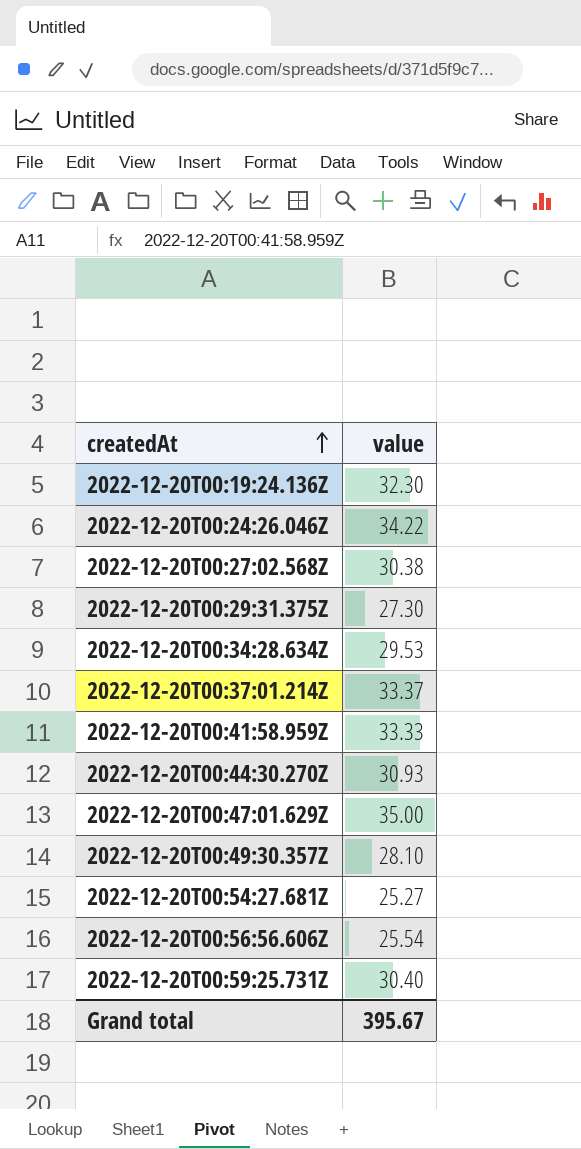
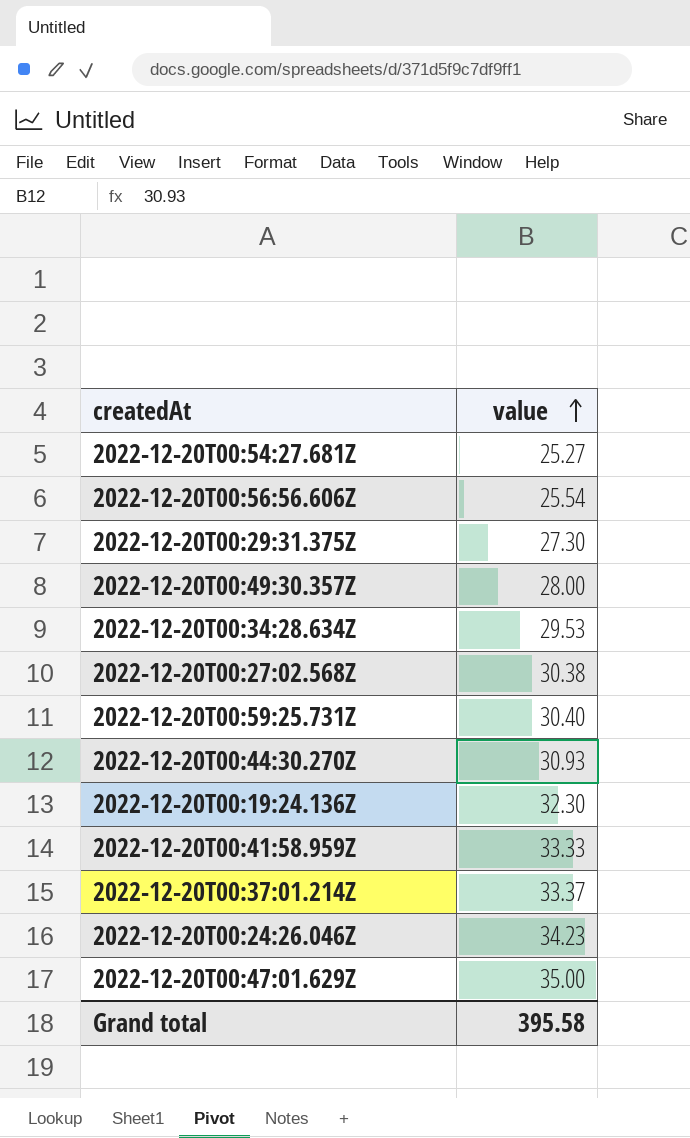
row order: createdAt ascending -> value ascending
2022-12-20T00:49:30.357Z | value: 28.10 -> 28.00
2022-12-20T00:24:26.046Z | value: 34.22 -> 34.23
Grand total | value: 395.67 -> 395.58

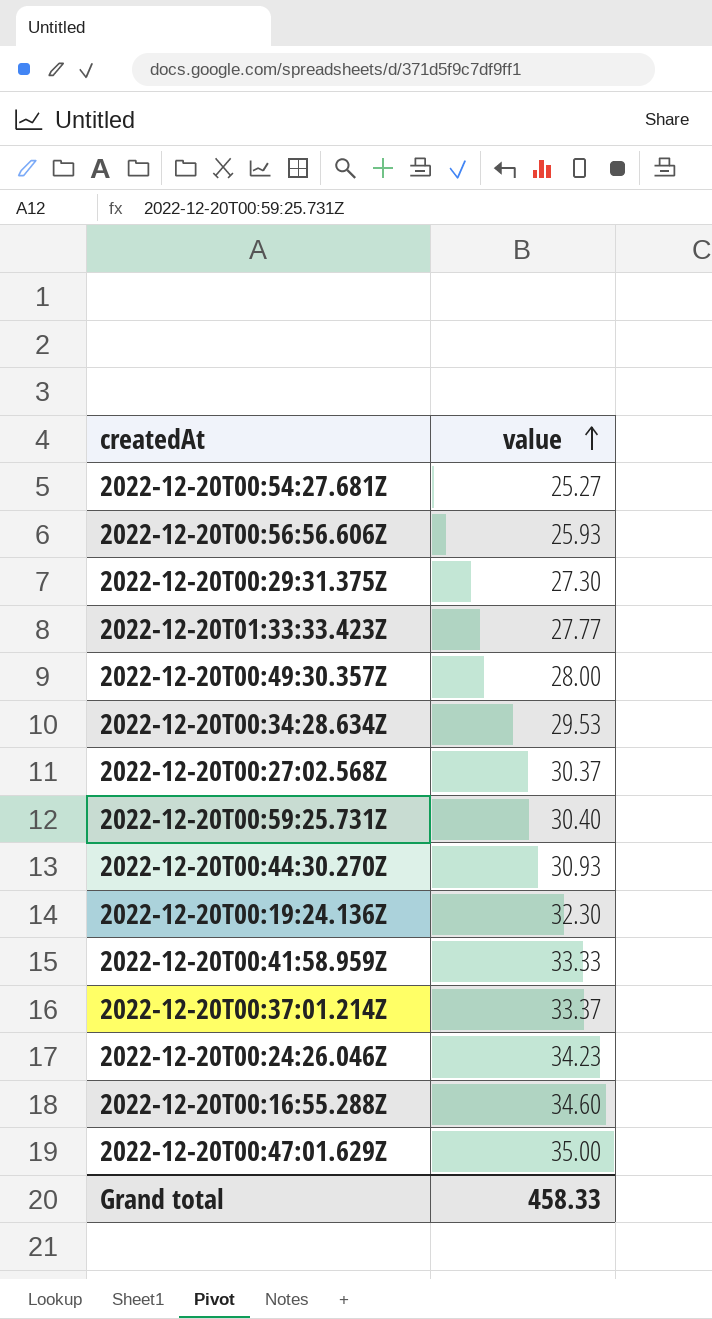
2022-12-20T00:56:56.606Z | value: 25.54 -> 25.93
row 2022-12-20T01:33:33.423Z: none -> 27.77
2022-12-20T00:27:02.568Z | value: 30.38 -> 30.37
row 2022-12-20T00:16:55.288Z: none -> 34.60
Grand total | value: 395.58 -> 458.33

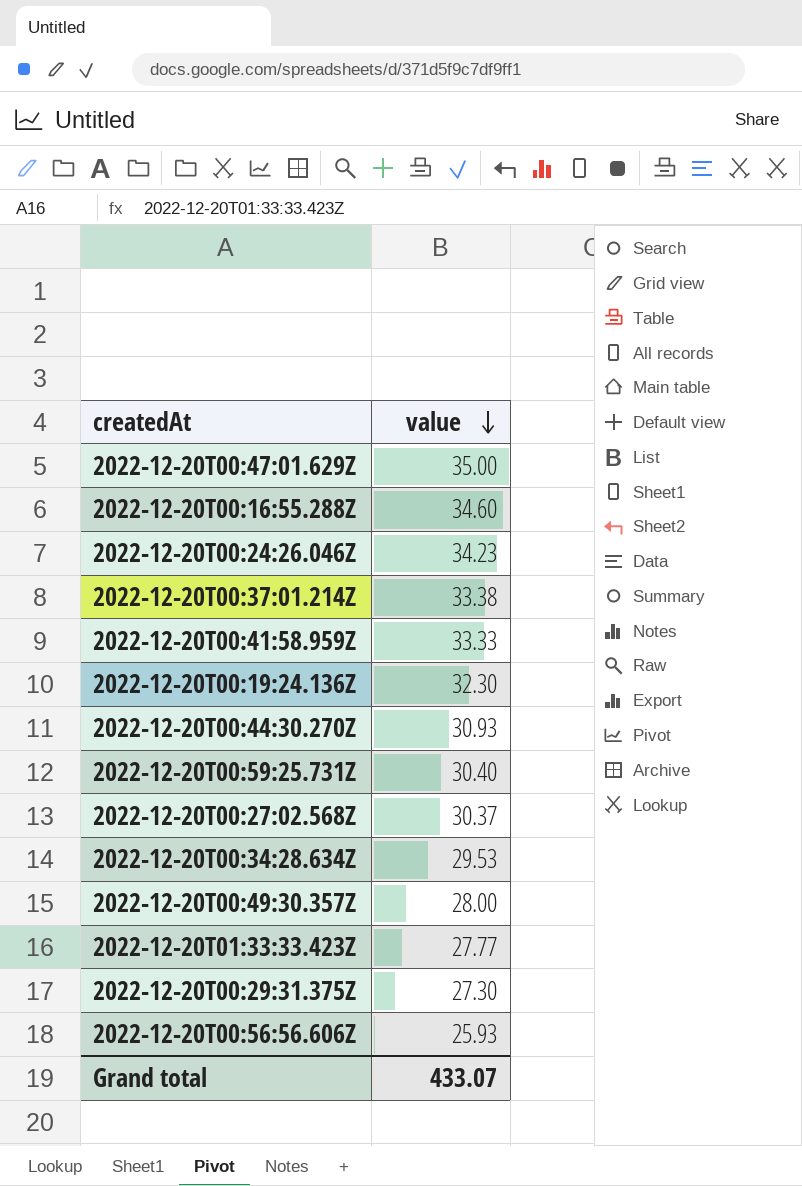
row order: value ascending -> value descending
row 2022-12-20T00:54:27.681Z: 25.27 -> none
2022-12-20T00:37:01.214Z | value: 33.37 -> 33.38
Grand total | value: 458.33 -> 433.07

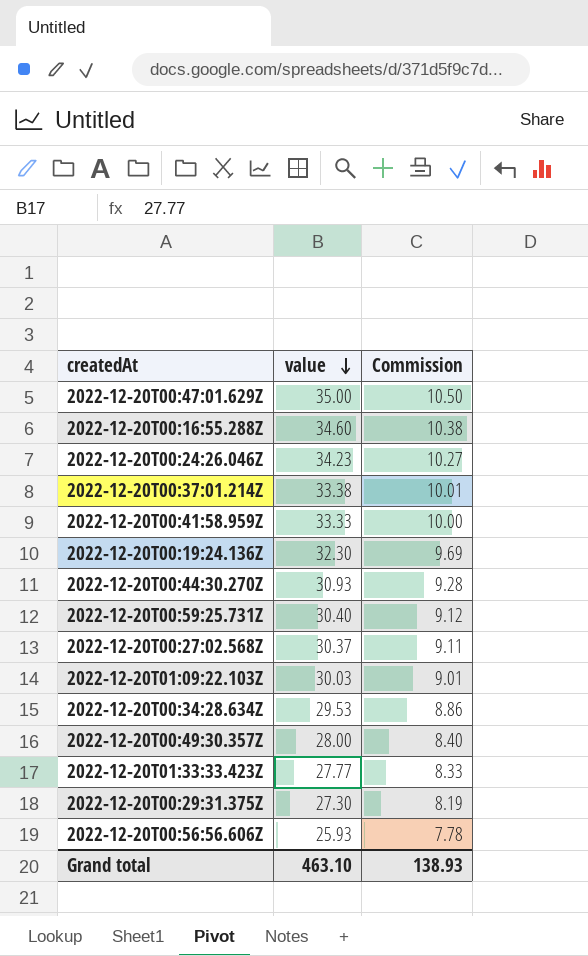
column Commission | formula: none -> [value] * 0.3
row 2022-12-20T01:09:22.103Z: none -> 30.03 | 9.01
Grand total | value: 433.07 -> 463.10

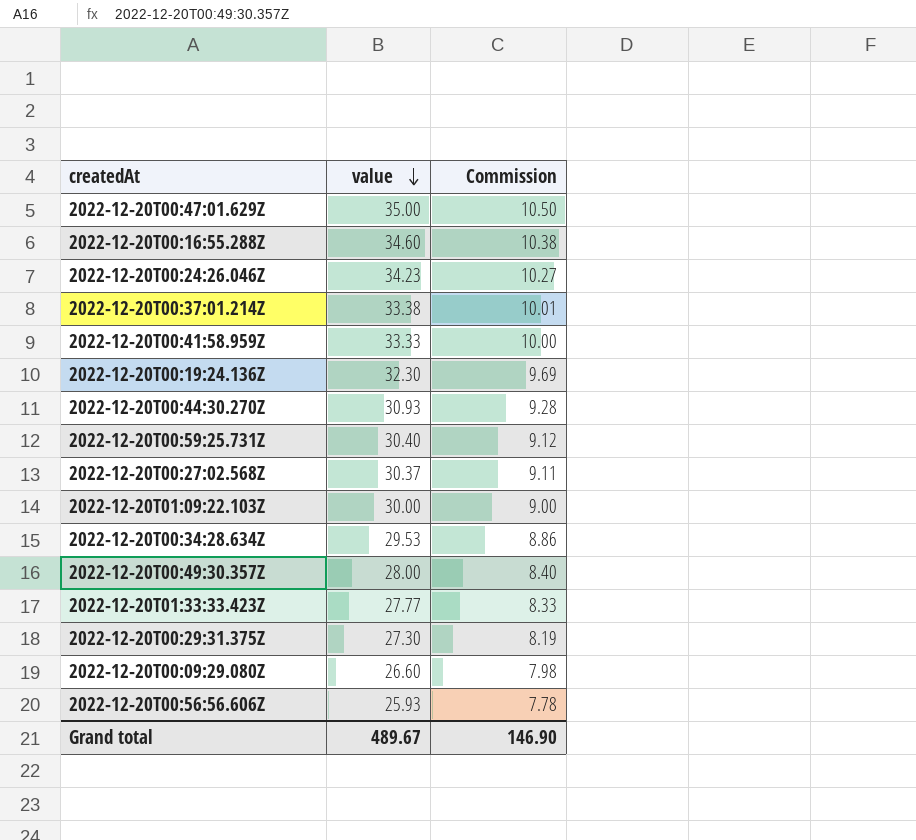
2022-12-20T01:09:22.103Z | value: 30.03 -> 30.00
2022-12-20T01:09:22.103Z | Commission: 9.01 -> 9.00
row 2022-12-20T00:09:29.080Z: none -> 26.60 | 7.98
Grand total | value: 463.10 -> 489.67
Grand total | Commission: 138.93 -> 146.90

